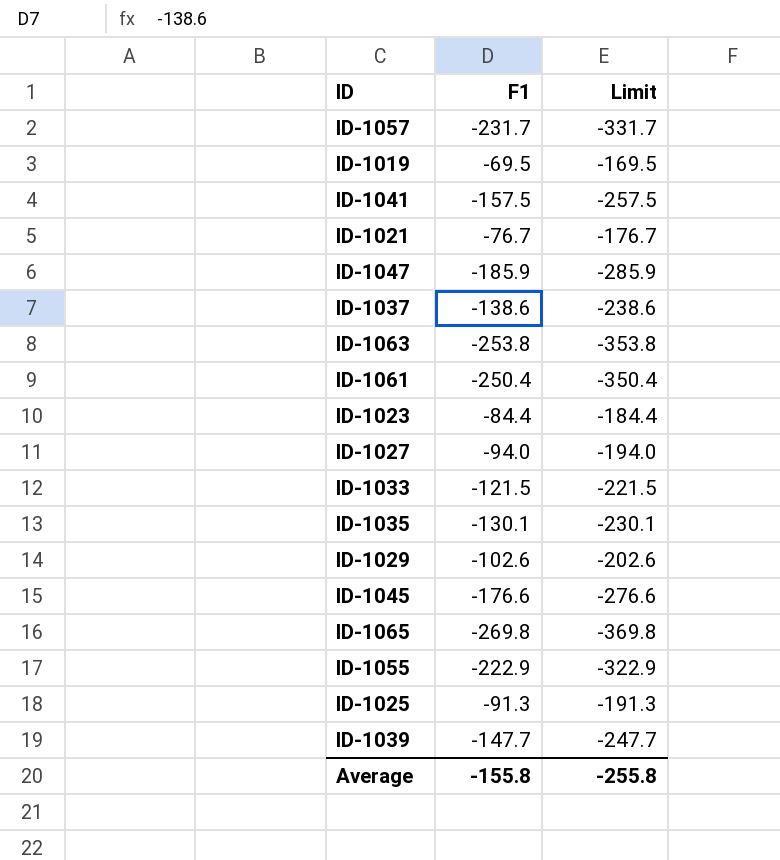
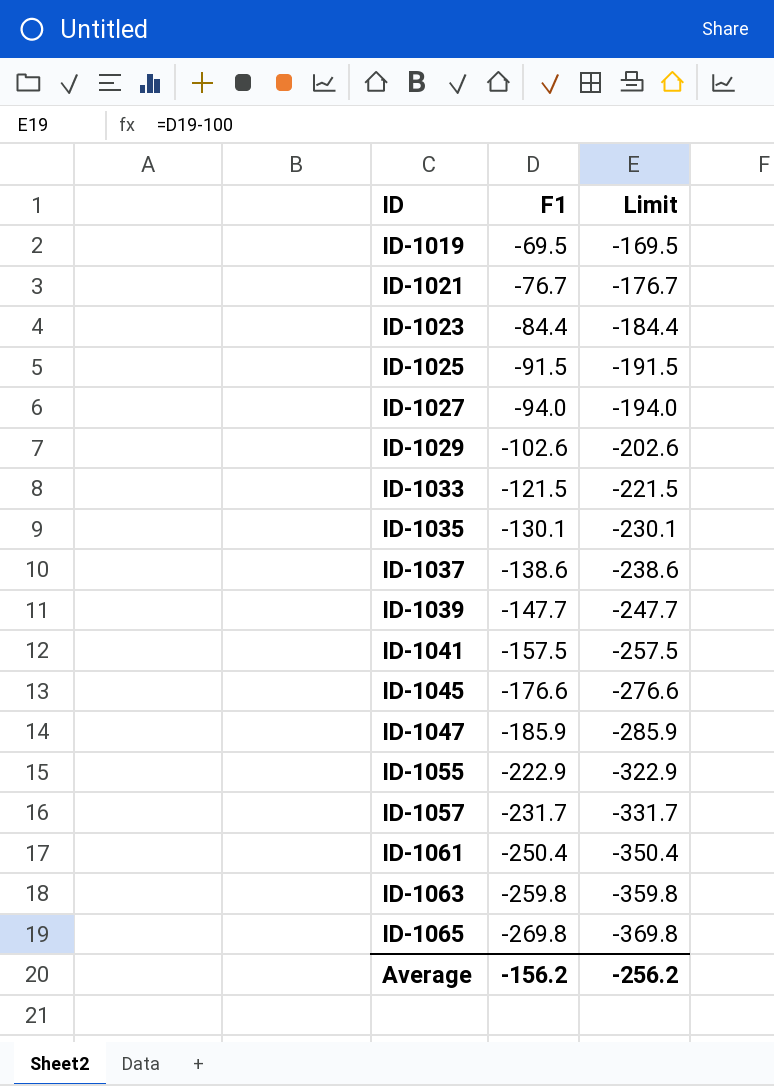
row order: none -> ID ascending
ID-1025 | F1: -91.3 -> -91.5
ID-1025 | Limit: -191.3 -> -191.5
ID-1063 | F1: -253.8 -> -259.8
ID-1063 | Limit: -353.8 -> -359.8
Average | F1: -155.8 -> -156.2
Average | Limit: -255.8 -> -256.2

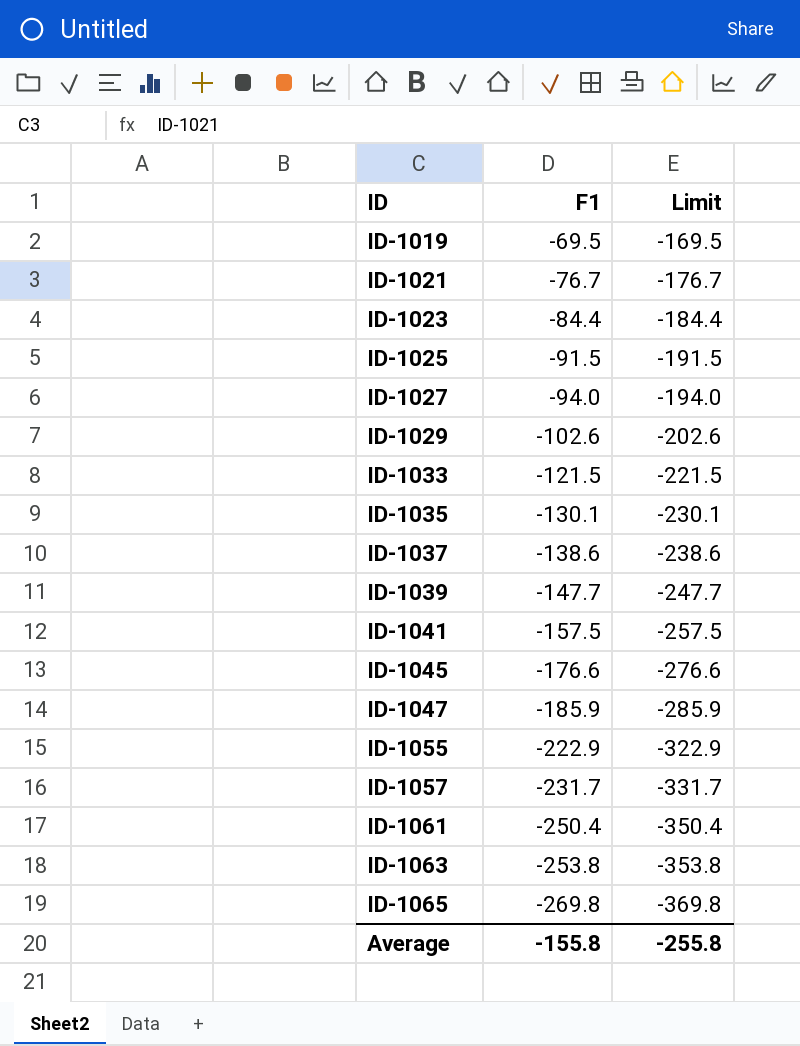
ID-1063 | F1: -259.8 -> -253.8
ID-1063 | Limit: -359.8 -> -353.8
Average | F1: -156.2 -> -155.8
Average | Limit: -256.2 -> -255.8

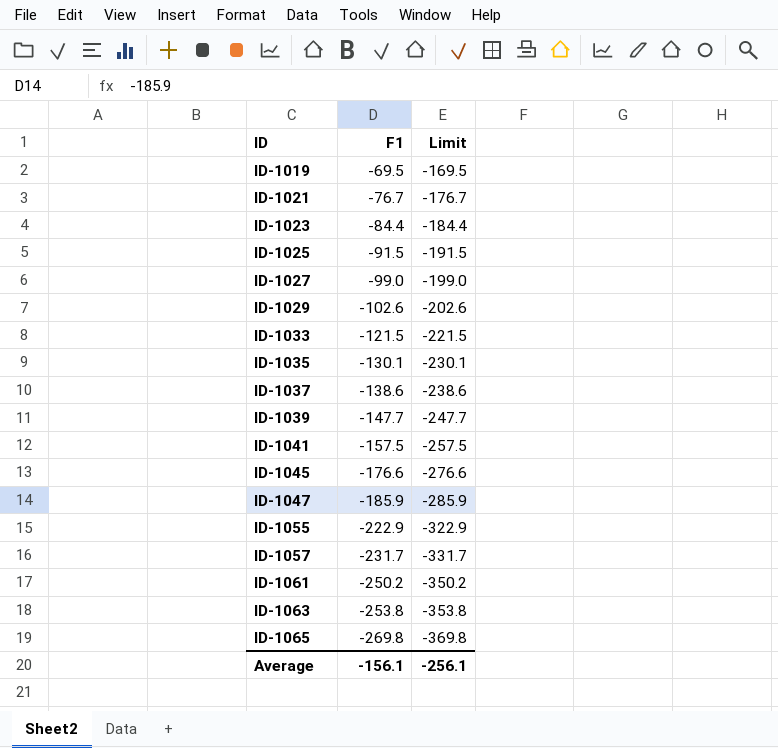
ID-1027 | F1: -94.0 -> -99.0
ID-1027 | Limit: -194.0 -> -199.0
ID-1061 | F1: -250.4 -> -250.2
ID-1061 | Limit: -350.4 -> -350.2
Average | F1: -155.8 -> -156.1
Average | Limit: -255.8 -> -256.1

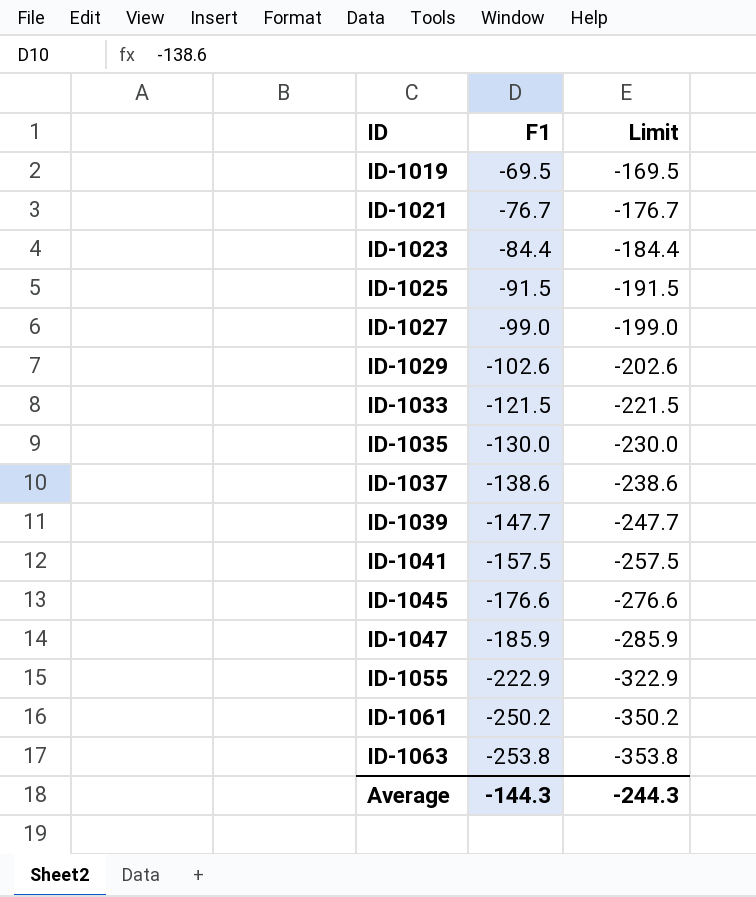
row ID-1057: -231.7 | -331.7 -> none
row ID-1065: -269.8 | -369.8 -> none
ID-1035 | F1: -130.1 -> -130.0
ID-1035 | Limit: -230.1 -> -230.0
Average | F1: -156.1 -> -144.3
Average | Limit: -256.1 -> -244.3

